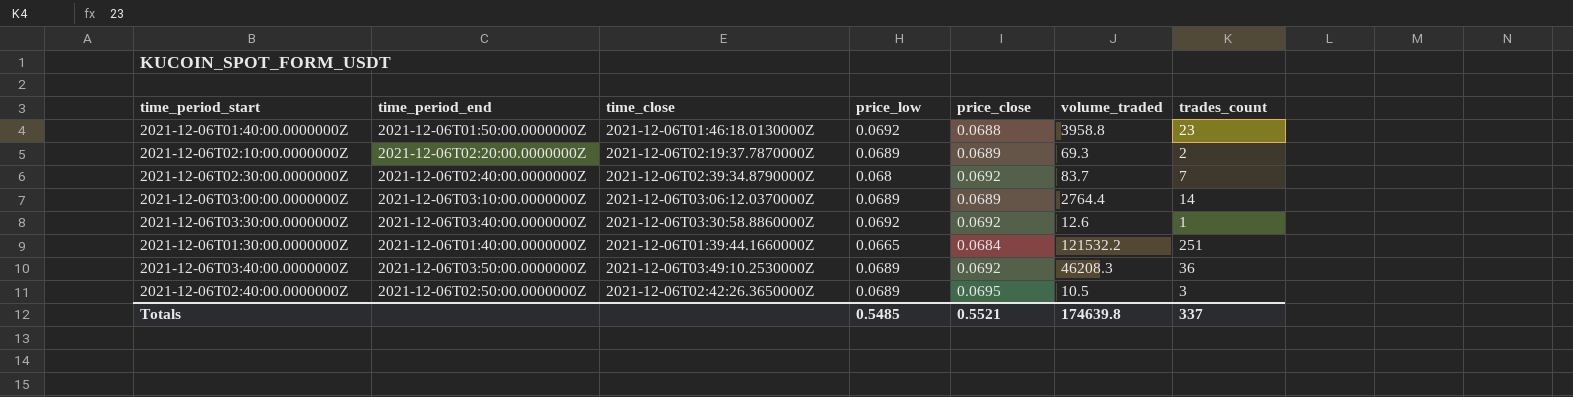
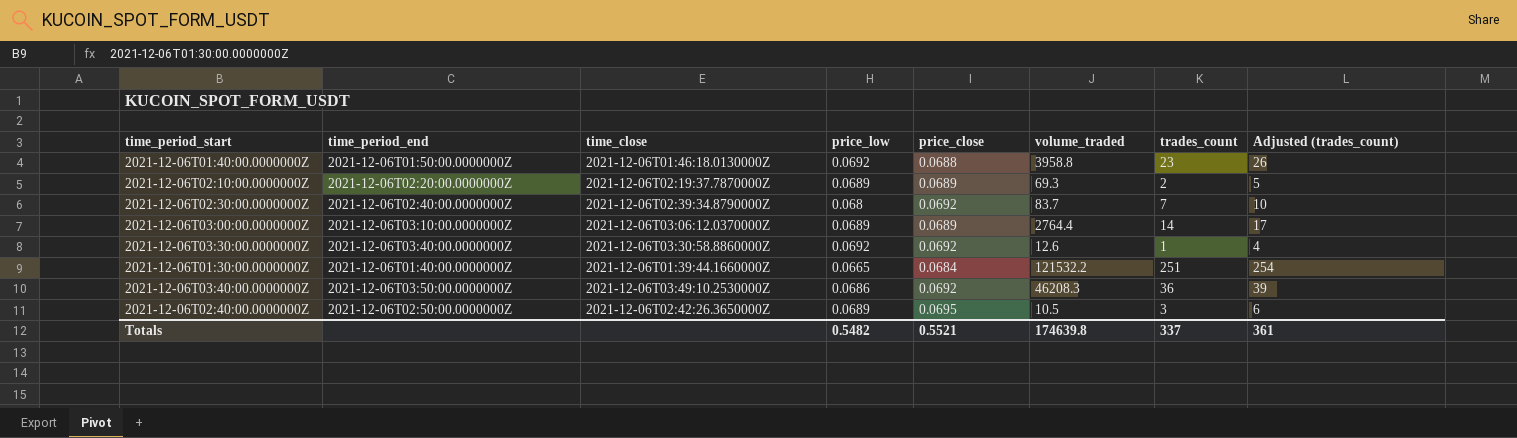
column Adjusted (trades_count) | formula: none -> [trades_count] + 3
2021-12-06T03:40:00.0000000Z | price_low: 0.0689 -> 0.0686
Totals | price_low: 0.5485 -> 0.5482

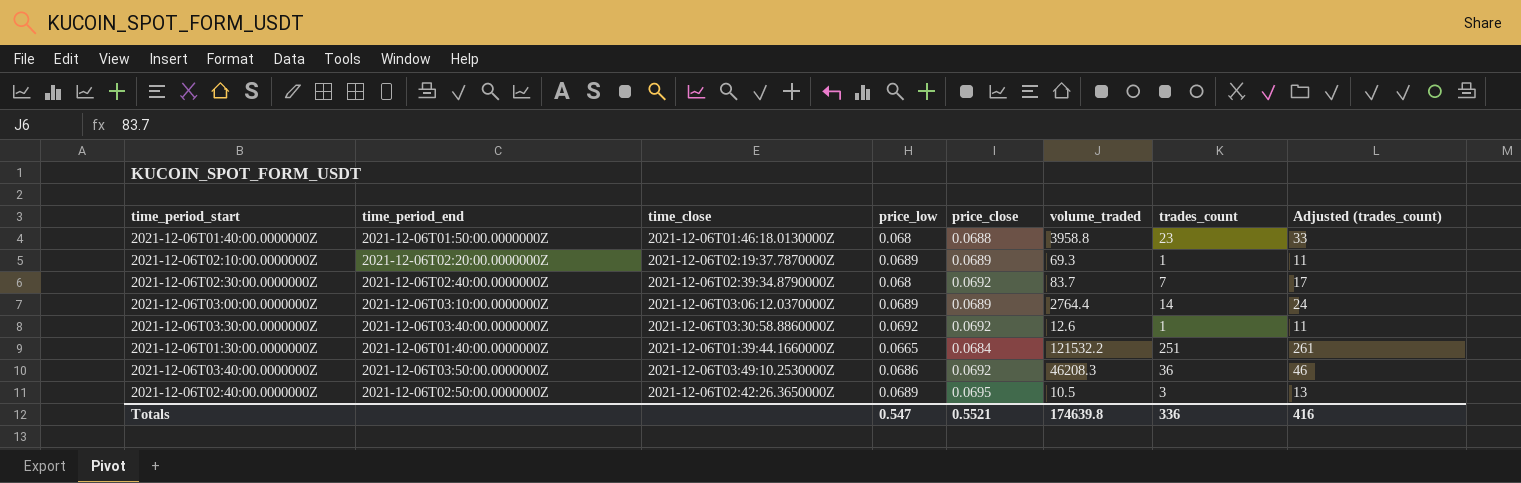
column Adjusted (trades_count) | formula: [trades_count] + 3 -> [trades_count] + 10
2021-12-06T01:40:00.0000000Z | price_low: 0.0692 -> 0.068
2021-12-06T02:10:00.0000000Z | trades_count: 2 -> 1
Totals | price_low: 0.5482 -> 0.547
Totals | trades_count: 337 -> 336
Totals | Adjusted (trades_count): 361 -> 416

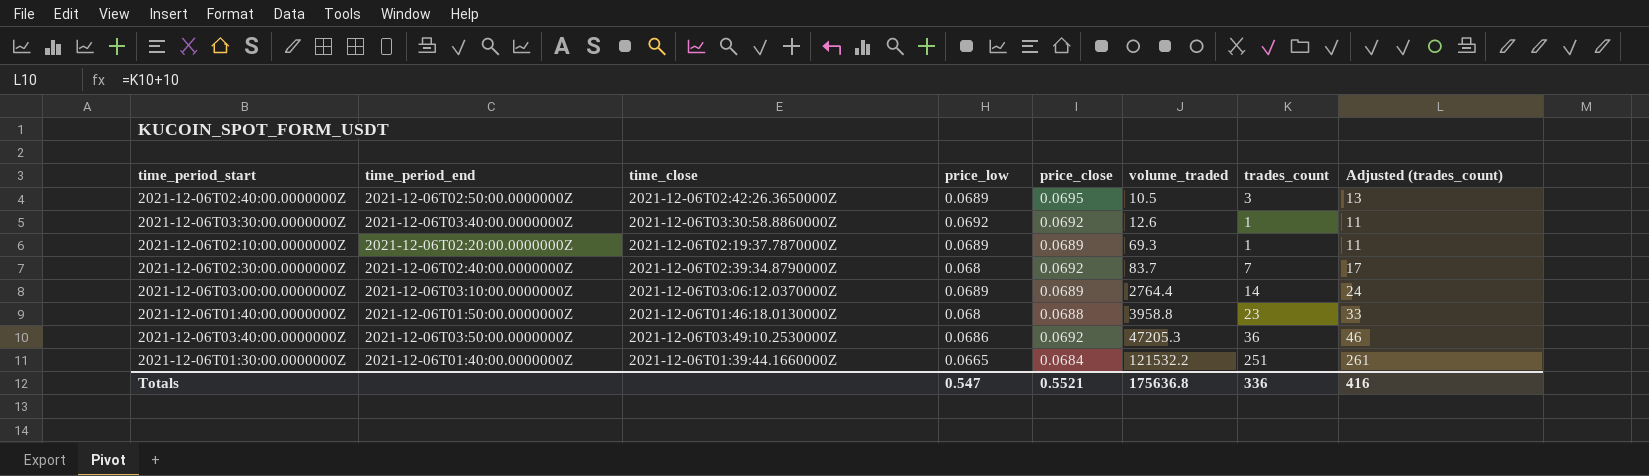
row order: none -> volume_traded ascending
2021-12-06T03:40:00.0000000Z | volume_traded: 46208.3 -> 47205.3
Totals | volume_traded: 174639.8 -> 175636.8

